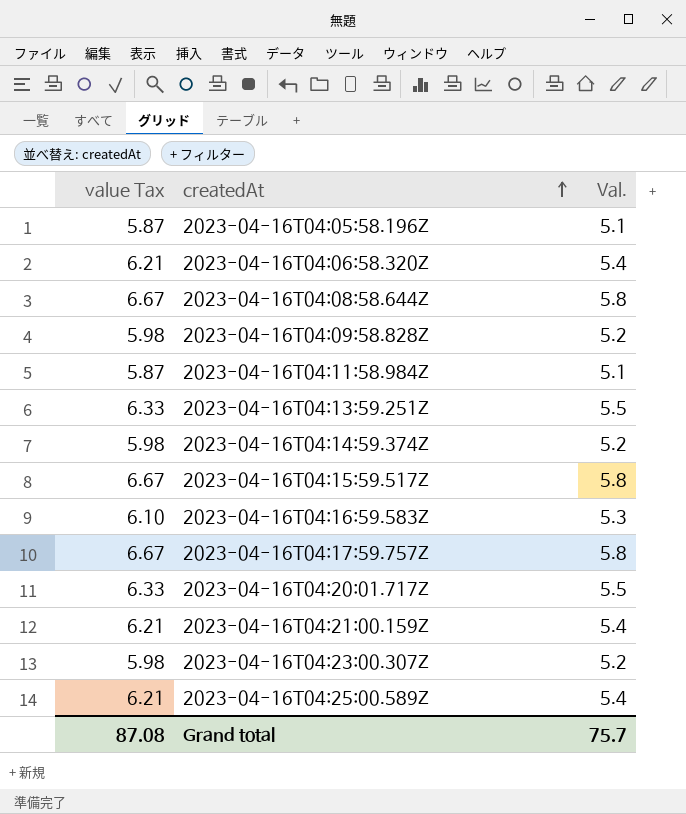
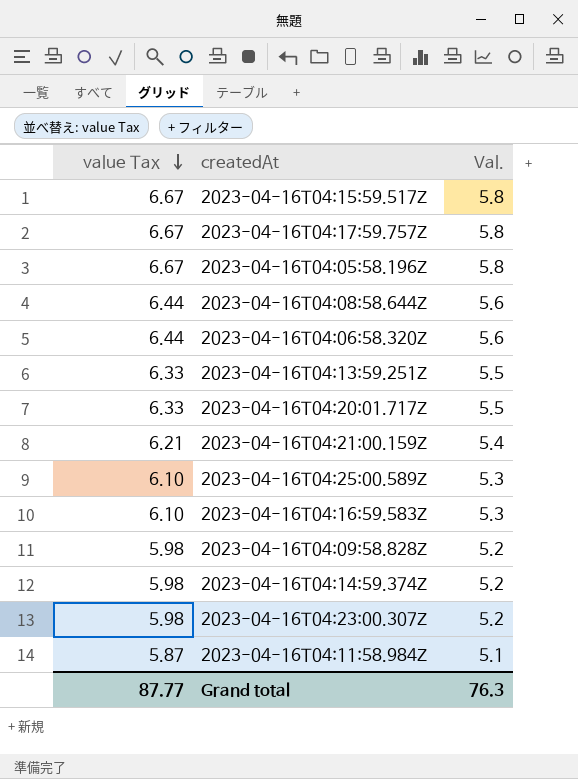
row order: createdAt ascending -> value Tax descending
2023-04-16T04:05:58.196Z | value Tax: 5.87 -> 6.67
2023-04-16T04:05:58.196Z | Val.: 5.1 -> 5.8
2023-04-16T04:08:58.644Z | value Tax: 6.67 -> 6.44
2023-04-16T04:08:58.644Z | Val.: 5.8 -> 5.6
2023-04-16T04:06:58.320Z | value Tax: 6.21 -> 6.44
2023-04-16T04:06:58.320Z | Val.: 5.4 -> 5.6
2023-04-16T04:25:00.589Z | value Tax: 6.21 -> 6.10
2023-04-16T04:25:00.589Z | Val.: 5.4 -> 5.3
Grand total | value Tax: 87.08 -> 87.77
Grand total | Val.: 75.7 -> 76.3

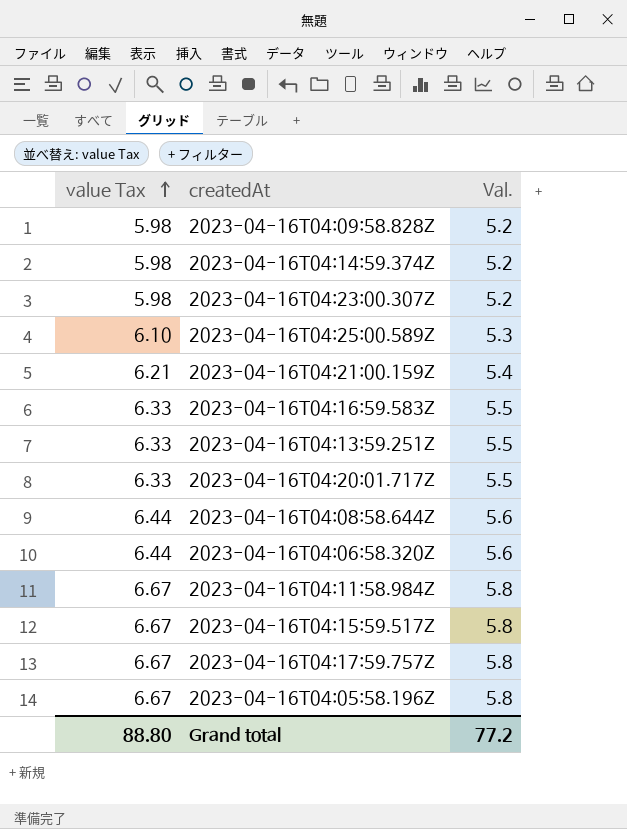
row order: value Tax descending -> value Tax ascending
2023-04-16T04:16:59.583Z | value Tax: 6.10 -> 6.33
2023-04-16T04:16:59.583Z | Val.: 5.3 -> 5.5
2023-04-16T04:11:58.984Z | value Tax: 5.87 -> 6.67
2023-04-16T04:11:58.984Z | Val.: 5.1 -> 5.8
Grand total | value Tax: 87.77 -> 88.80
Grand total | Val.: 76.3 -> 77.2

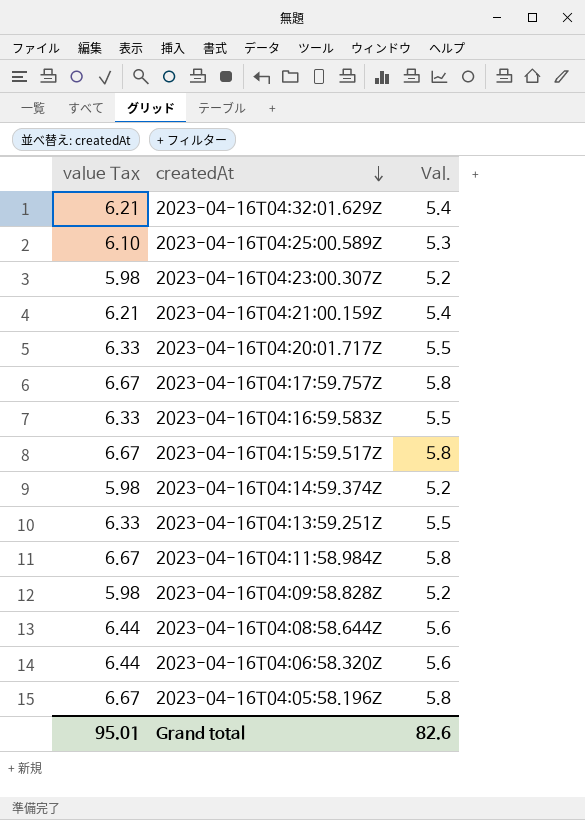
row order: value Tax ascending -> createdAt descending
row 2023-04-16T04:32:01.629Z: none -> 6.21 | 5.4
Grand total | value Tax: 88.80 -> 95.01
Grand total | Val.: 77.2 -> 82.6

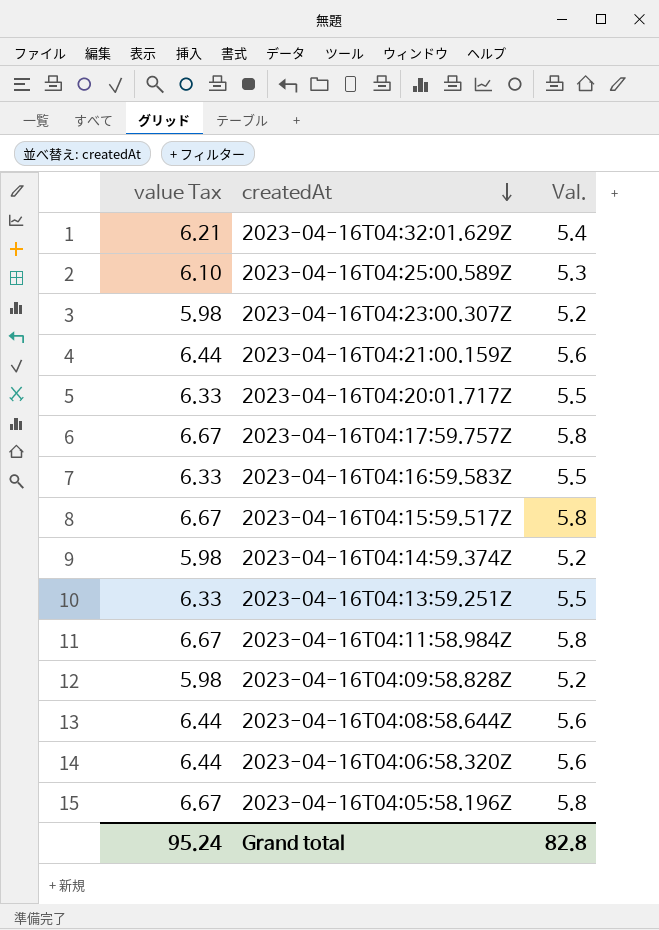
2023-04-16T04:21:00.159Z | value Tax: 6.21 -> 6.44
2023-04-16T04:21:00.159Z | Val.: 5.4 -> 5.6
Grand total | value Tax: 95.01 -> 95.24
Grand total | Val.: 82.6 -> 82.8

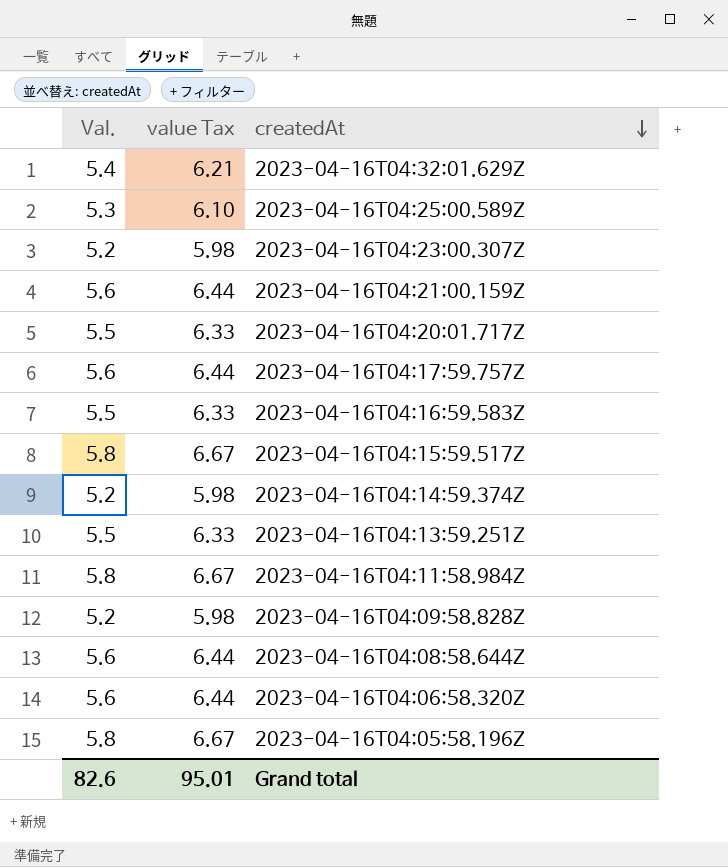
column Val. | position: 3 -> 1
2023-04-16T04:17:59.757Z | Val.: 5.8 -> 5.6
2023-04-16T04:17:59.757Z | value Tax: 6.67 -> 6.44
Grand total | Val.: 82.8 -> 82.6
Grand total | value Tax: 95.24 -> 95.01

